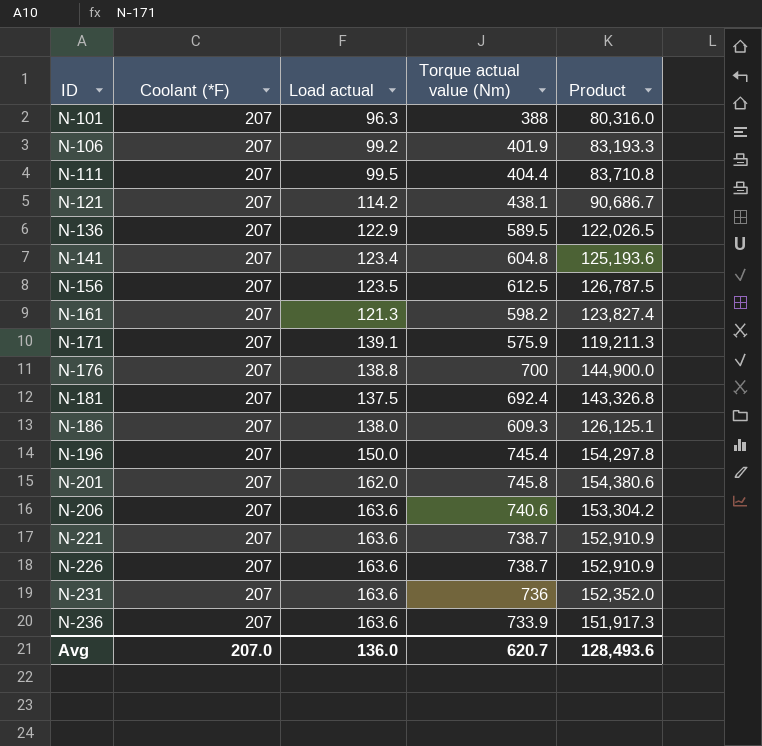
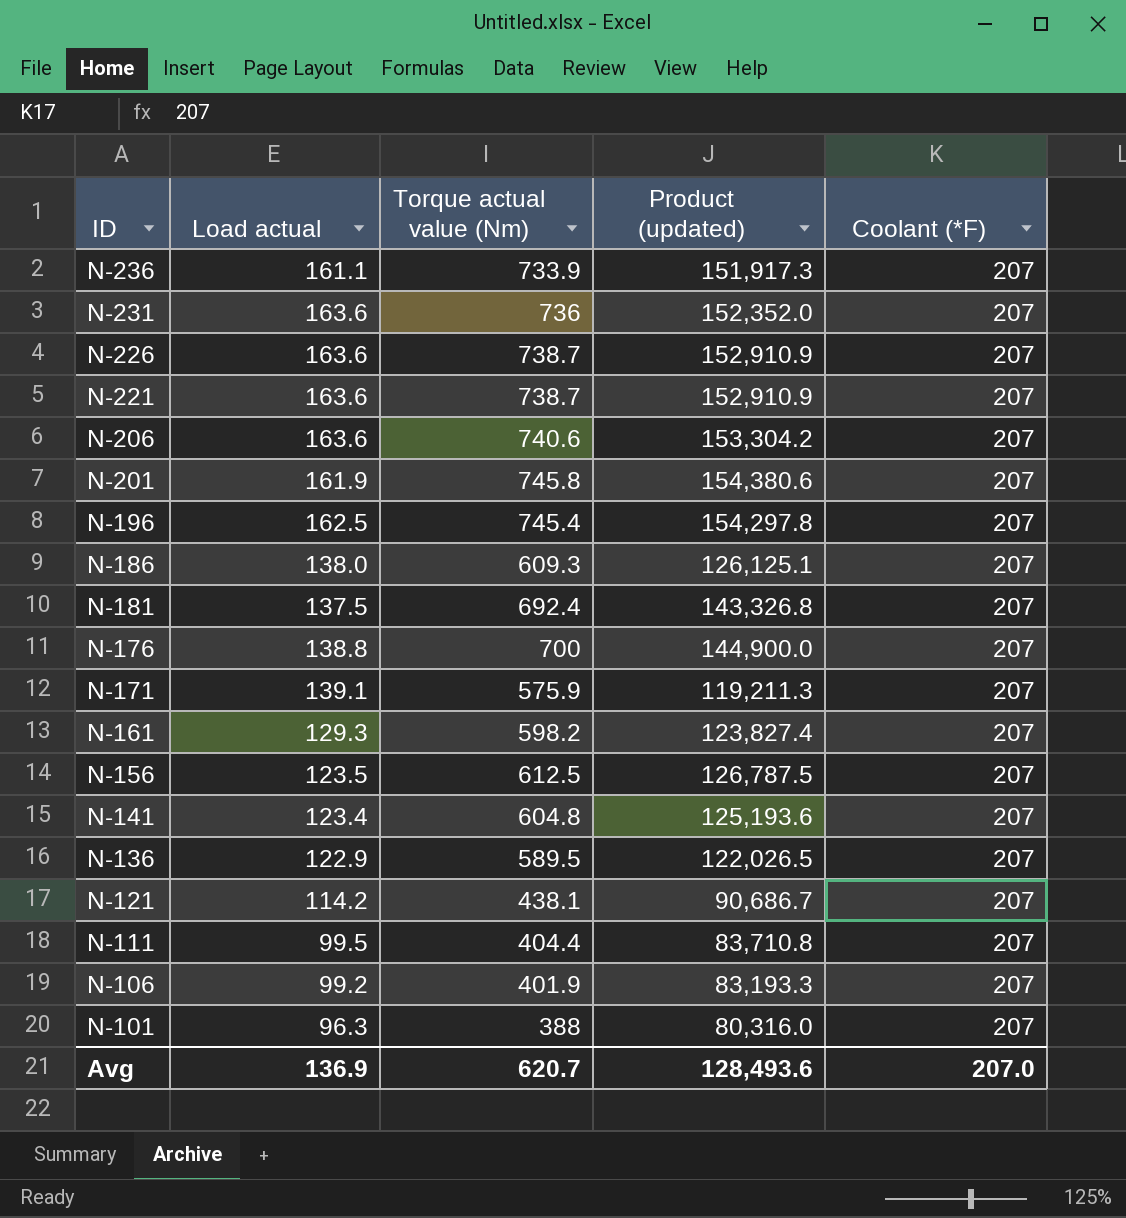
row order: ID ascending -> ID descending
column name: Product -> Product (updated)
column Coolant (*F) | position: 2 -> 5
N-236 | Load actual: 163.6 -> 161.1
N-201 | Load actual: 162.0 -> 161.9
N-196 | Load actual: 150.0 -> 162.5
N-161 | Load actual: 121.3 -> 129.3
Avg | Load actual: 136.0 -> 136.9

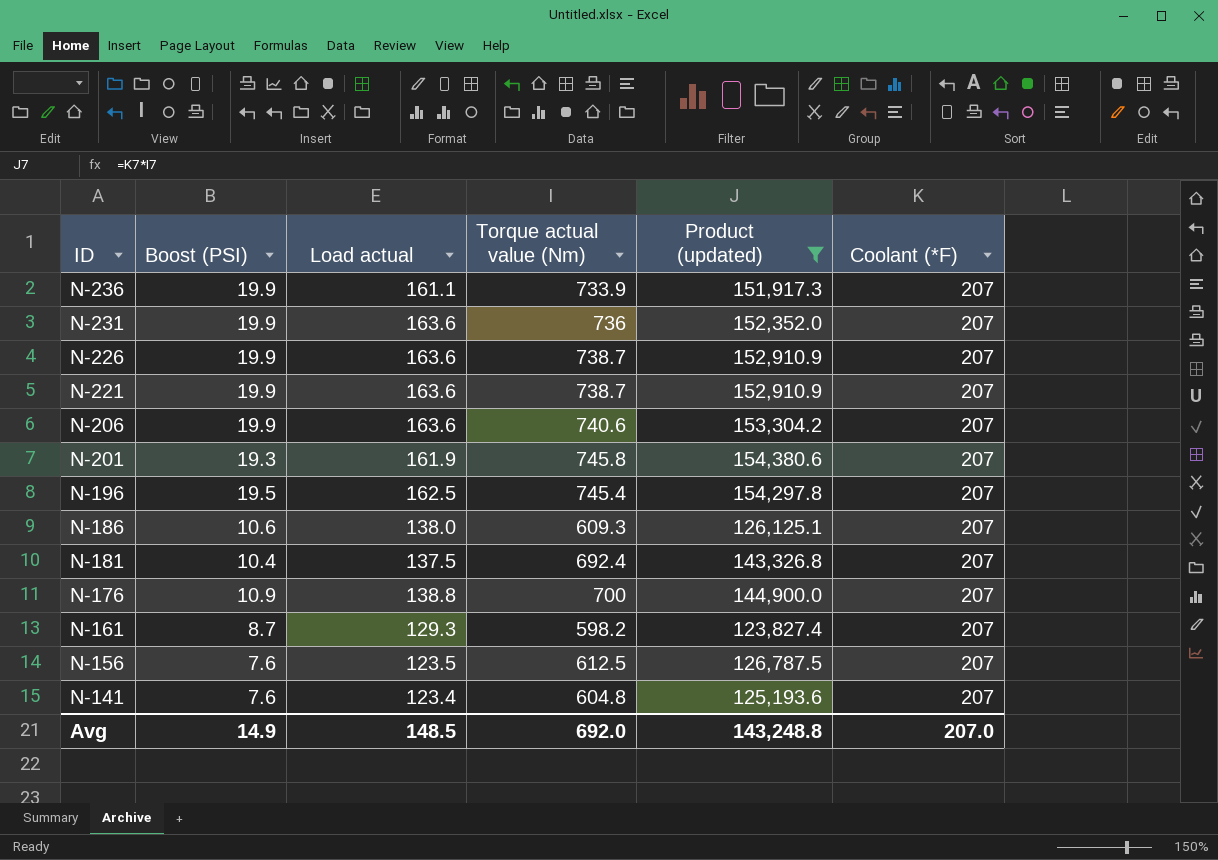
filter: none -> Product (updated) >= 123,827.4
column Boost (PSI) | position: none -> 2
Avg | Load actual: 136.9 -> 148.5
Avg | Torque actual value (Nm): 620.7 -> 692.0
Avg | Product (updated): 128,493.6 -> 143,248.8

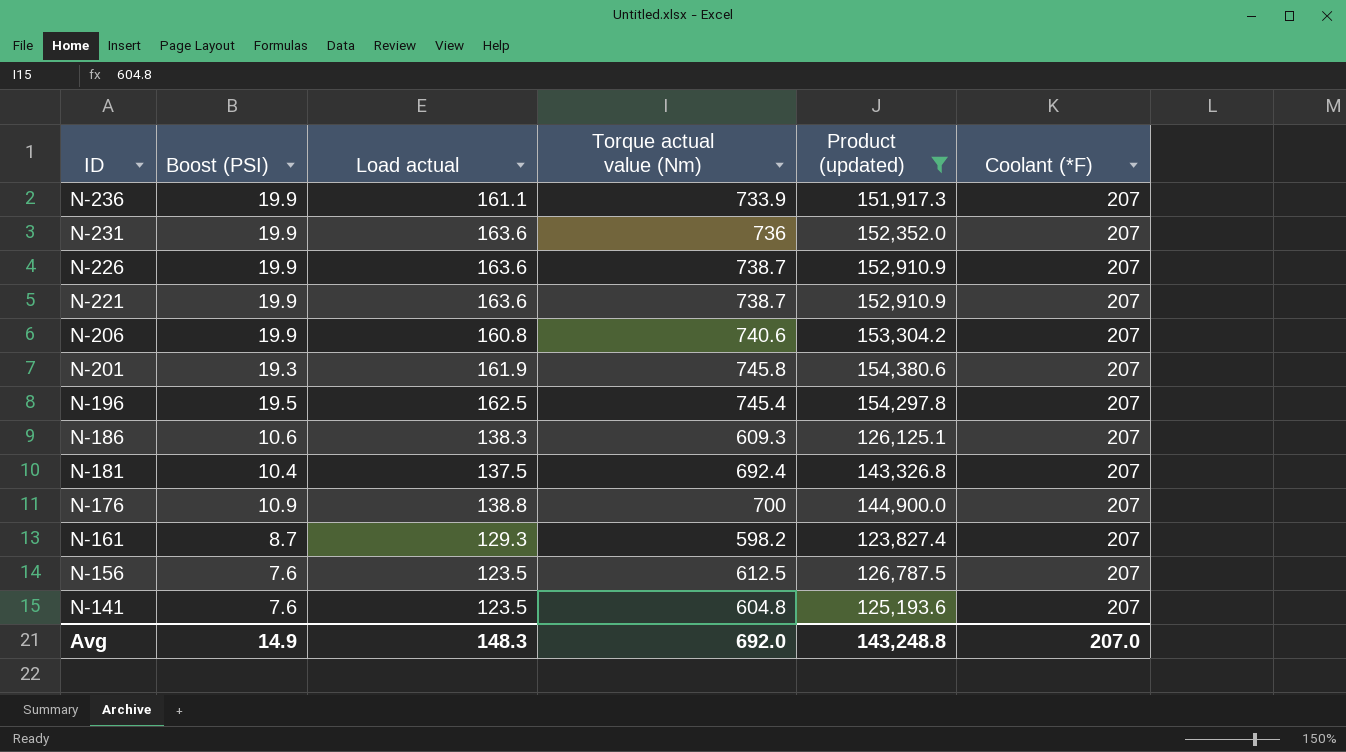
N-206 | Load actual: 163.6 -> 160.8
N-186 | Load actual: 138.0 -> 138.3
N-141 | Load actual: 123.4 -> 123.5
Avg | Load actual: 148.5 -> 148.3

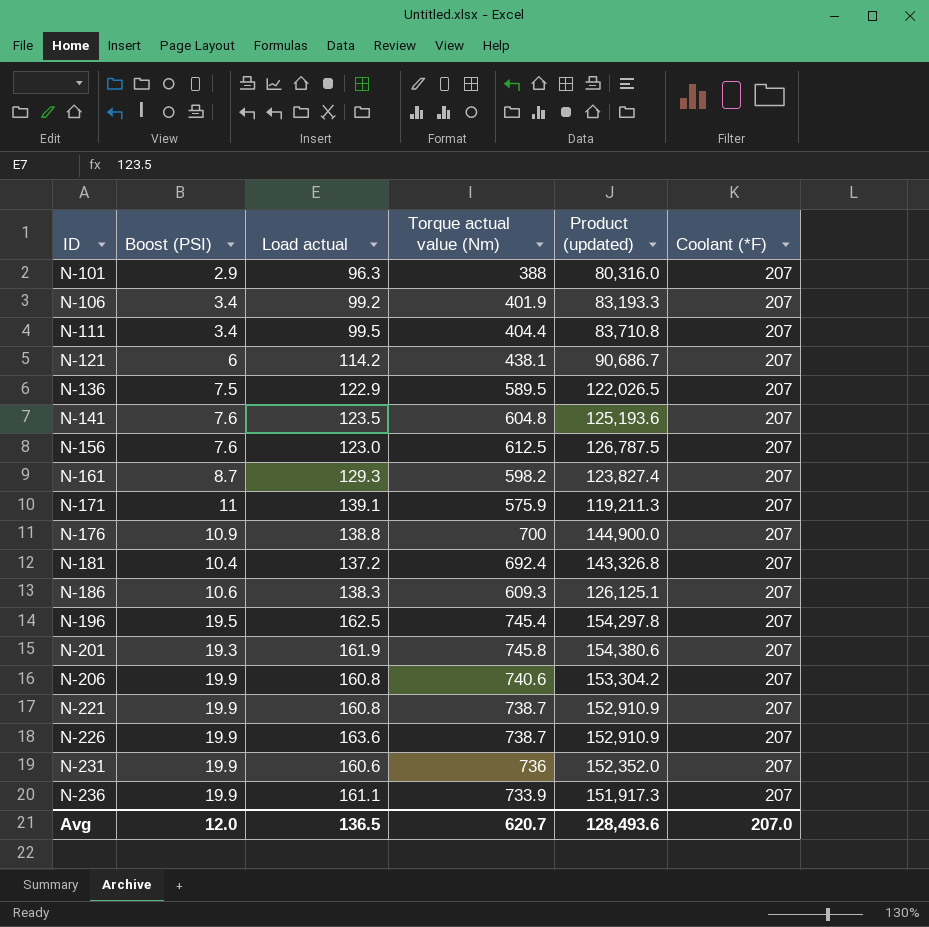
filter: Product (updated) >= 123,827.4 -> none
row order: ID descending -> ID ascending
N-156 | Load actual: 123.5 -> 123.0
N-181 | Load actual: 137.5 -> 137.2
N-221 | Load actual: 163.6 -> 160.8
N-231 | Load actual: 163.6 -> 160.6
Avg | Boost (PSI): 14.9 -> 12.0
Avg | Load actual: 148.3 -> 136.5
Avg | Torque actual value (Nm): 692.0 -> 620.7
Avg | Product (updated): 143,248.8 -> 128,493.6

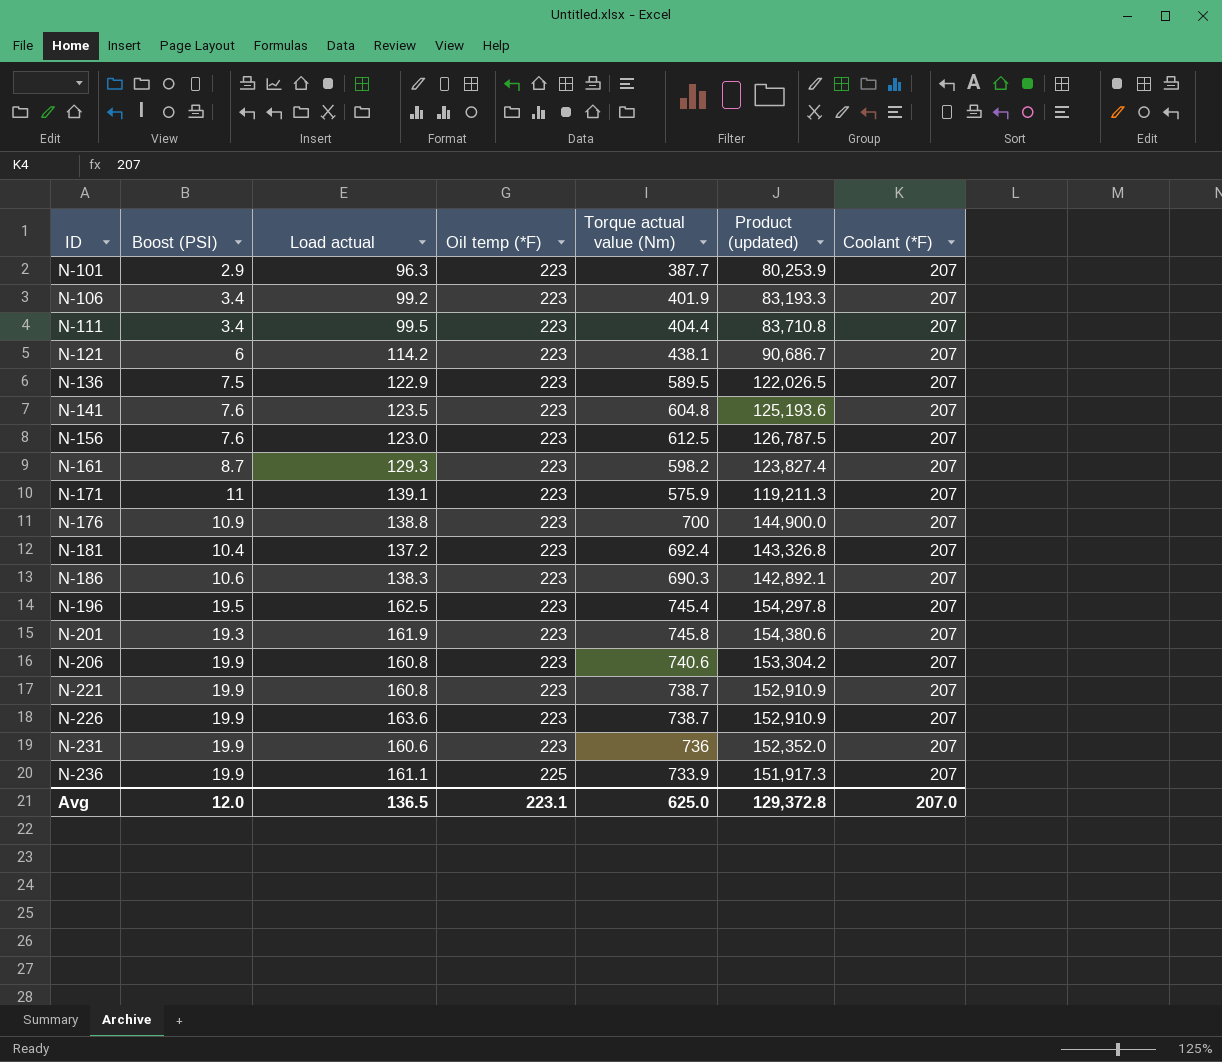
column Oil temp (*F) | position: none -> 4
N-101 | Torque actual value (Nm): 388 -> 387.7
N-101 | Product (updated): 80,316.0 -> 80,253.9
N-186 | Torque actual value (Nm): 609.3 -> 690.3
N-186 | Product (updated): 126,125.1 -> 142,892.1
Avg | Torque actual value (Nm): 620.7 -> 625.0
Avg | Product (updated): 128,493.6 -> 129,372.8

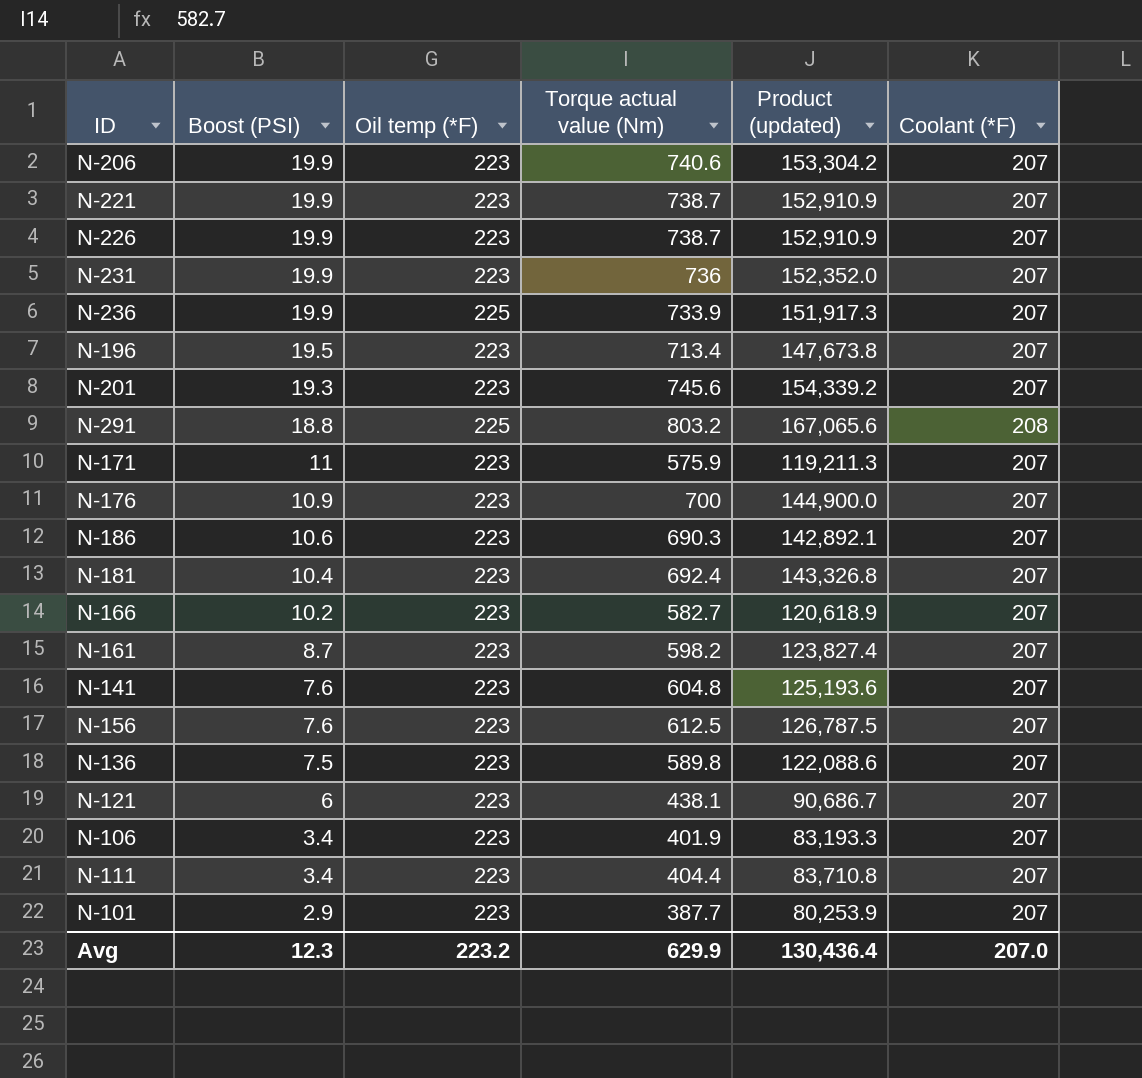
row order: ID ascending -> Boost (PSI) descending
column Load actual | position: 3 -> none
N-196 | Torque actual value (Nm): 745.4 -> 713.4
N-196 | Product (updated): 154,297.8 -> 147,673.8
N-201 | Torque actual value (Nm): 745.8 -> 745.6
N-201 | Product (updated): 154,380.6 -> 154,339.2
row N-291: none -> 18.8 | 225 | 803.2 | 167,065.6 | 208
row N-166: none -> 10.2 | 223 | 582.7 | 120,618.9 | 207
N-136 | Torque actual value (Nm): 589.5 -> 589.8
N-136 | Product (updated): 122,026.5 -> 122,088.6
Avg | Boost (PSI): 12.0 -> 12.3
Avg | Oil temp (*F): 223.1 -> 223.2
Avg | Torque actual value (Nm): 625.0 -> 629.9
Avg | Product (updated): 129,372.8 -> 130,436.4

